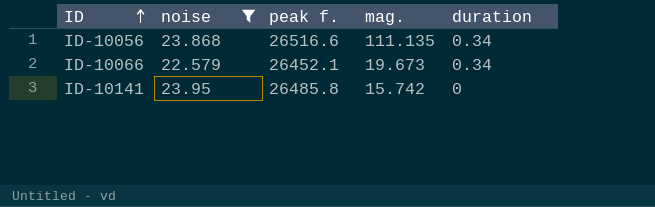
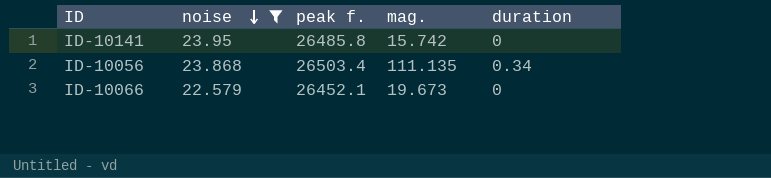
row order: ID ascending -> noise descending
ID-10056 | peak f.: 26516.6 -> 26503.4
ID-10066 | duration: 0.34 -> 0

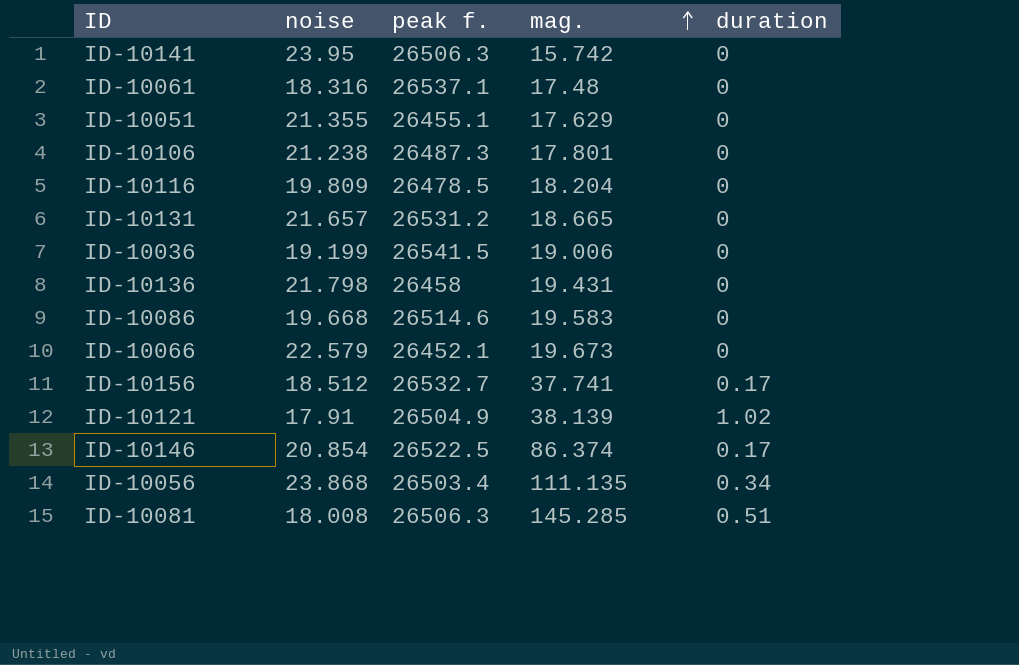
filter: noise >= 22.579 -> none
row order: noise descending -> mag. ascending
ID-10141 | peak f.: 26485.8 -> 26506.3

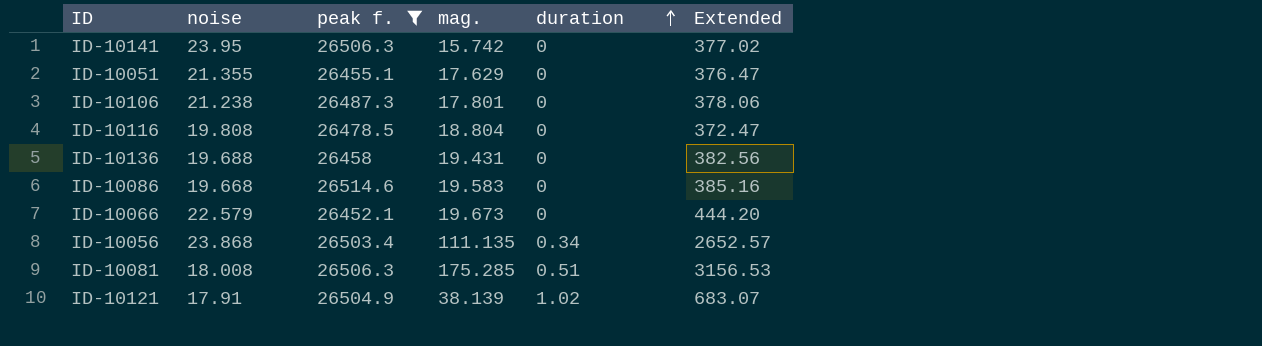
filter: none -> peak f. <= 26514.6
row order: mag. ascending -> duration ascending
column Extended | formula: none -> [noise] * [mag.]
ID-10116 | noise: 19.809 -> 19.808
ID-10116 | mag.: 18.204 -> 18.804
ID-10136 | noise: 21.798 -> 19.688
ID-10081 | mag.: 145.285 -> 175.285

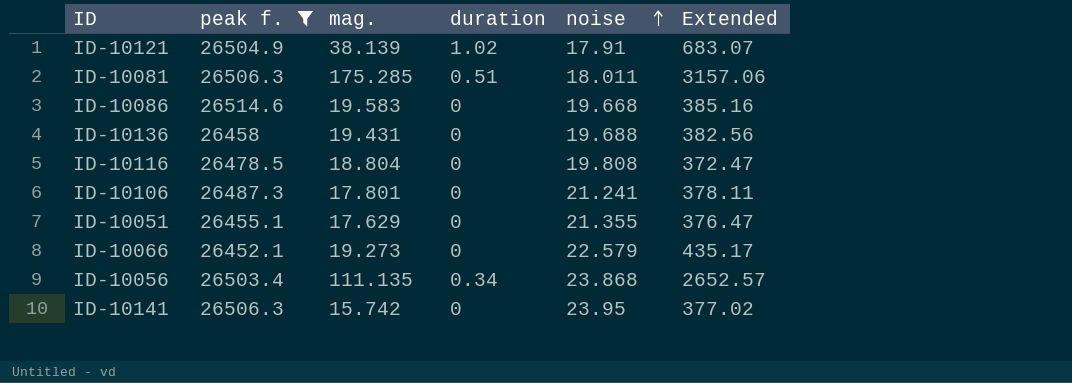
row order: duration ascending -> noise ascending
column noise | position: 2 -> 5
ID-10081 | noise: 18.008 -> 18.011
ID-10081 | Extended: 3156.53 -> 3157.06
ID-10106 | noise: 21.238 -> 21.241
ID-10106 | Extended: 378.06 -> 378.11
ID-10066 | mag.: 19.673 -> 19.273
ID-10066 | Extended: 444.20 -> 435.17

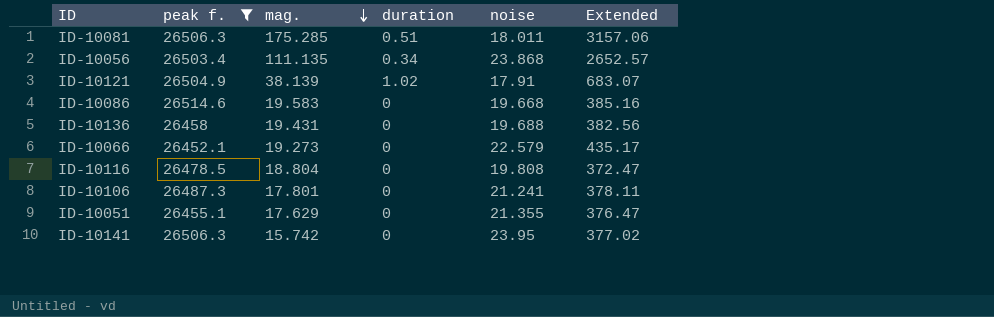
row order: noise ascending -> mag. descending

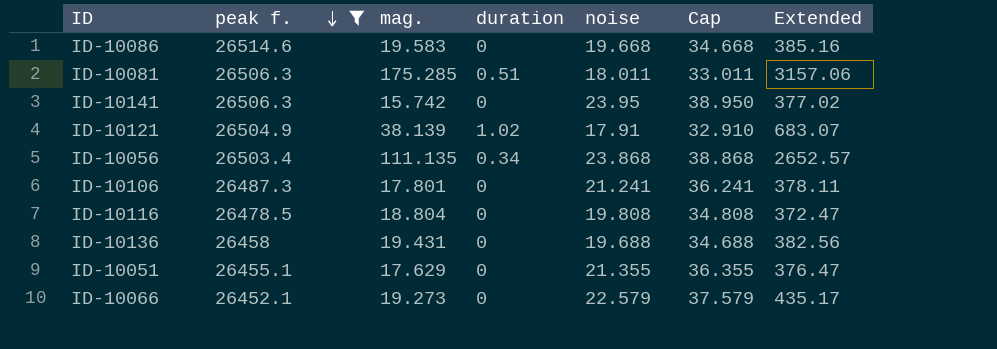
row order: mag. descending -> peak f. descending
column Cap | formula: none -> [noise] + 15

